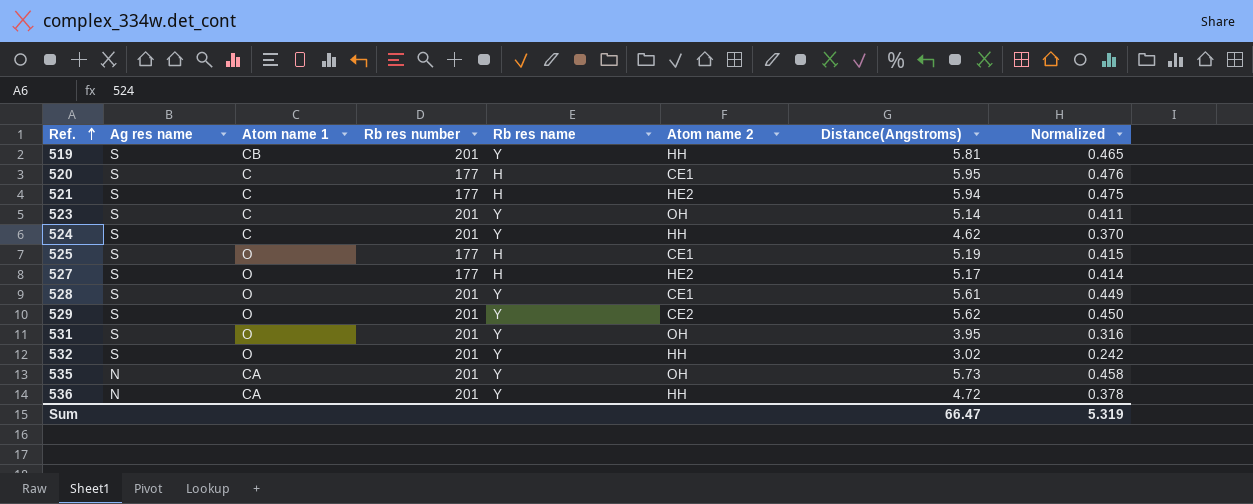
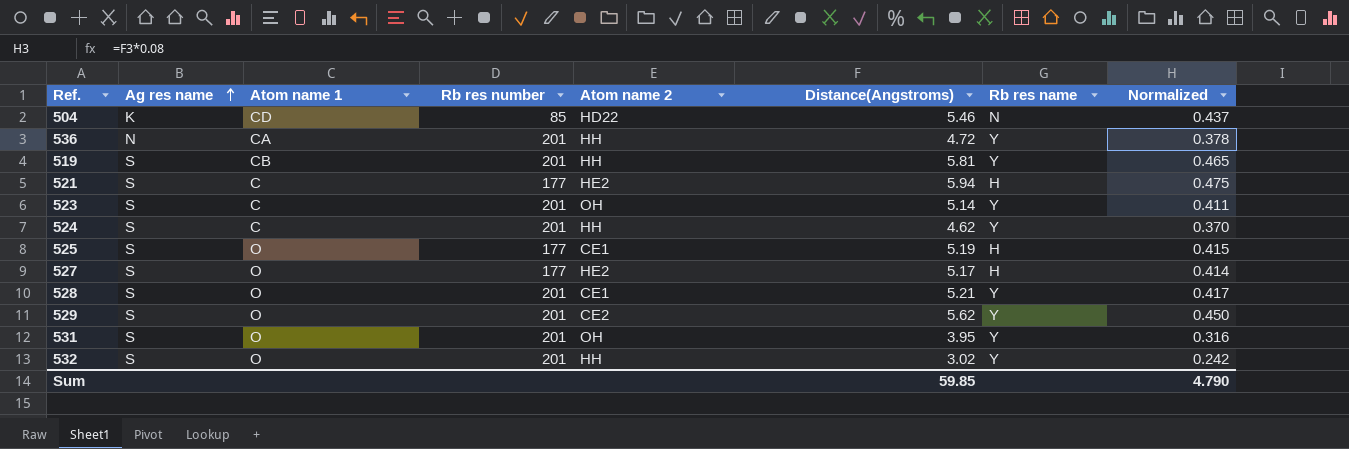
row order: Ref. ascending -> Ag res name ascending
column Rb res name | position: 5 -> 7
row 520: S | C | 177 | H | CE1 | 5.95 | 0.476 -> none
row 535: N | CA | 201 | Y | OH | 5.73 | 0.458 -> none
row 504: none -> K | CD | 85 | HD22 | 5.46 | N | 0.437
528 | Distance(Angstroms): 5.61 -> 5.21
528 | Normalized: 0.449 -> 0.417
Sum | Distance(Angstroms): 66.47 -> 59.85
Sum | Normalized: 5.319 -> 4.790

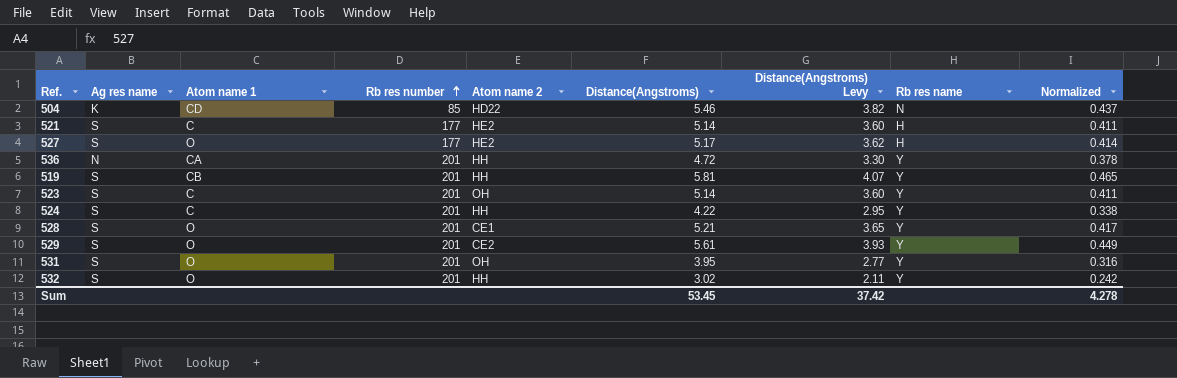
row order: Ag res name ascending -> Rb res number ascending
column Distance(Angstroms) Levy | formula: none -> [Distance(Angstroms)] * 0.7
row 525: S | O | 177 | CE1 | 5.19 | H | 0.415 -> none
521 | Distance(Angstroms): 5.94 -> 5.14
521 | Normalized: 0.475 -> 0.411
524 | Distance(Angstroms): 4.62 -> 4.22
524 | Normalized: 0.370 -> 0.338
529 | Distance(Angstroms): 5.62 -> 5.61
529 | Normalized: 0.450 -> 0.449
Sum | Distance(Angstroms): 59.85 -> 53.45
Sum | Normalized: 4.790 -> 4.278

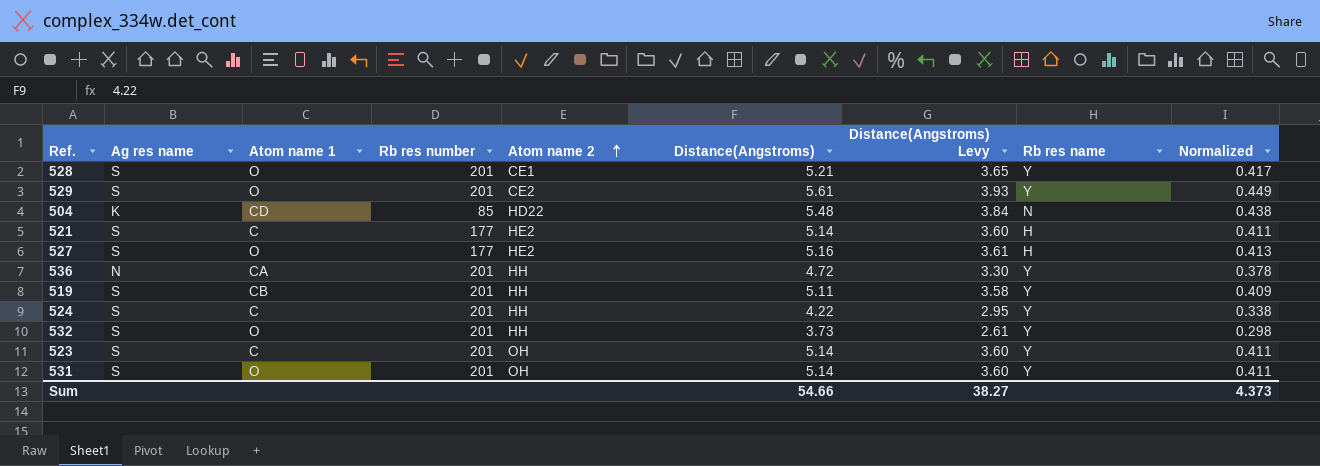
row order: Rb res number ascending -> Atom name 2 ascending
504 | Distance(Angstroms): 5.46 -> 5.48
504 | Distance(Angstroms) Levy: 3.82 -> 3.84
504 | Normalized: 0.437 -> 0.438
527 | Distance(Angstroms): 5.17 -> 5.16
527 | Distance(Angstroms) Levy: 3.62 -> 3.61
527 | Normalized: 0.414 -> 0.413
519 | Distance(Angstroms): 5.81 -> 5.11
519 | Distance(Angstroms) Levy: 4.07 -> 3.58
519 | Normalized: 0.465 -> 0.409
532 | Distance(Angstroms): 3.02 -> 3.73
532 | Distance(Angstroms) Levy: 2.11 -> 2.61
532 | Normalized: 0.242 -> 0.298
531 | Distance(Angstroms): 3.95 -> 5.14
531 | Distance(Angstroms) Levy: 2.77 -> 3.60
531 | Normalized: 0.316 -> 0.411
Sum | Distance(Angstroms): 53.45 -> 54.66
Sum | Distance(Angstroms) Levy: 37.42 -> 38.27
Sum | Normalized: 4.278 -> 4.373

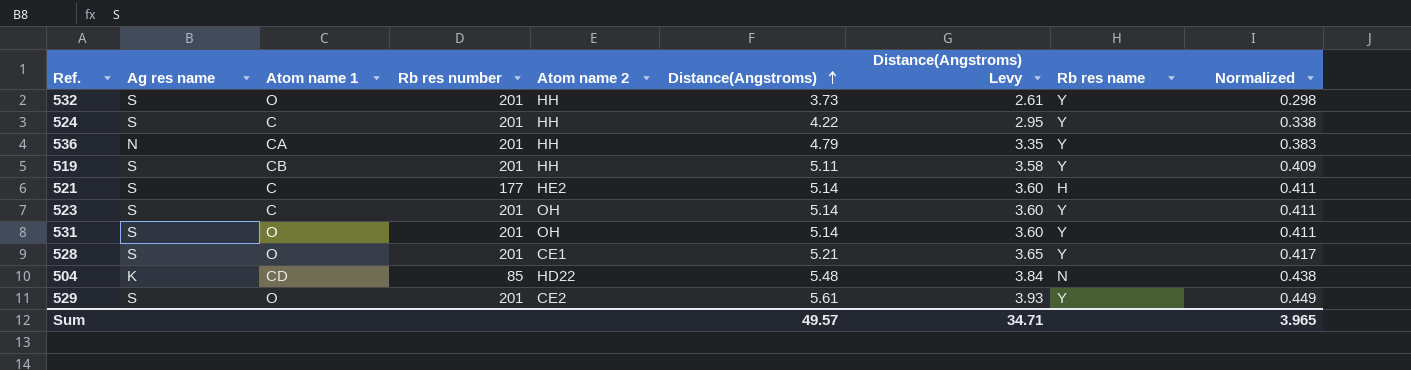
row order: Atom name 2 ascending -> Distance(Angstroms) ascending
row 527: S | O | 177 | HE2 | 5.16 | 3.61 | H | 0.413 -> none
536 | Distance(Angstroms): 4.72 -> 4.79
536 | Distance(Angstroms) Levy: 3.30 -> 3.35
536 | Normalized: 0.378 -> 0.383
Sum | Distance(Angstroms): 54.66 -> 49.57
Sum | Distance(Angstroms) Levy: 38.27 -> 34.71
Sum | Normalized: 4.373 -> 3.965

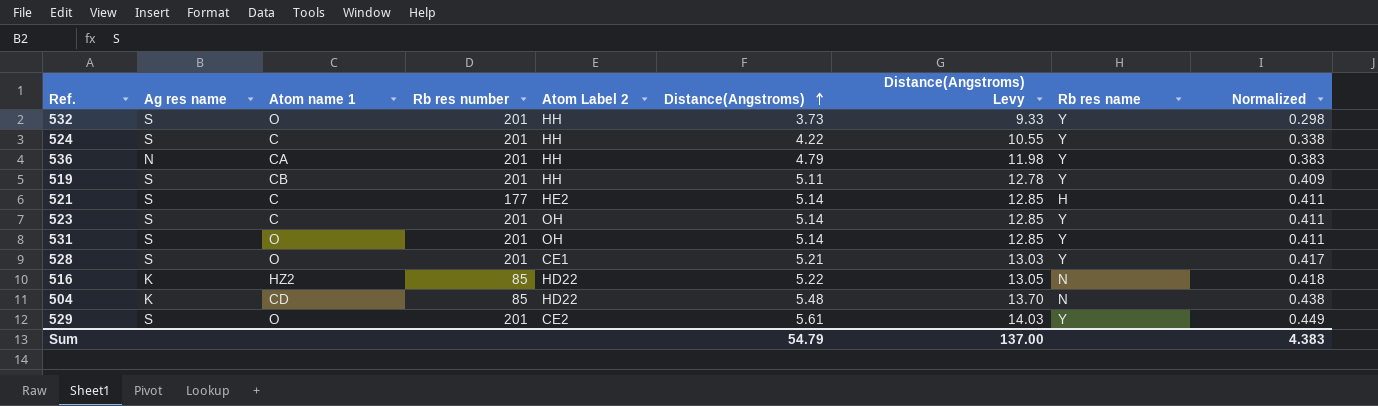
column name: Atom name 2 -> Atom Label 2
column Distance(Angstroms) Levy | formula: [Distance(Angstroms)] * 0.7 -> [Distance(Angstroms)] * 2.5
row 516: none -> K | HZ2 | 85 | HD22 | 5.22 | 13.05 | N | 0.418
Sum | Distance(Angstroms): 49.57 -> 54.79
Sum | Distance(Angstroms) Levy: 34.71 -> 137.00
Sum | Normalized: 3.965 -> 4.383

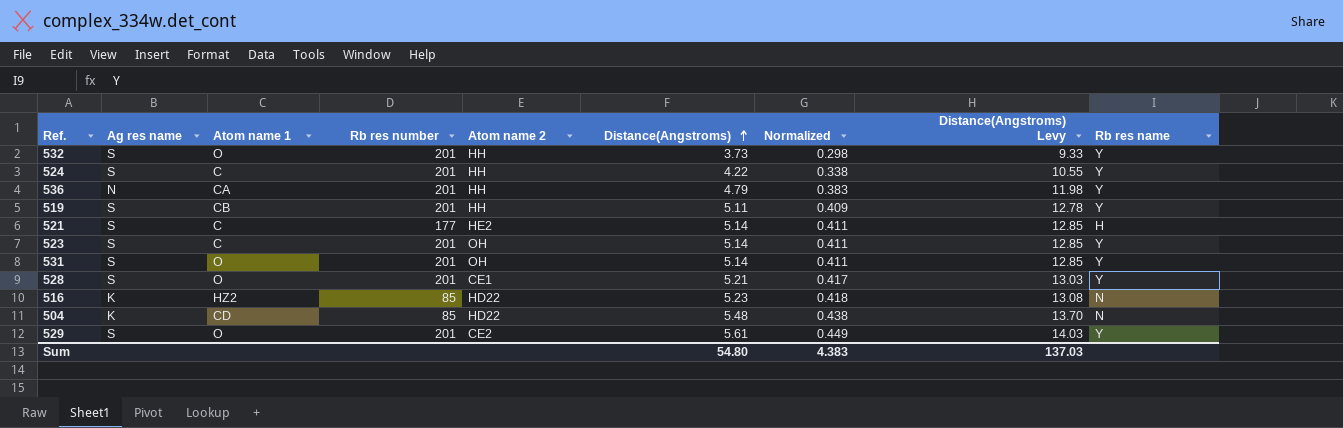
column name: Atom Label 2 -> Atom name 2
column Normalized | position: 9 -> 7
516 | Distance(Angstroms): 5.22 -> 5.23
516 | Distance(Angstroms) Levy: 13.05 -> 13.08
Sum | Distance(Angstroms): 54.79 -> 54.80
Sum | Distance(Angstroms) Levy: 137.00 -> 137.03

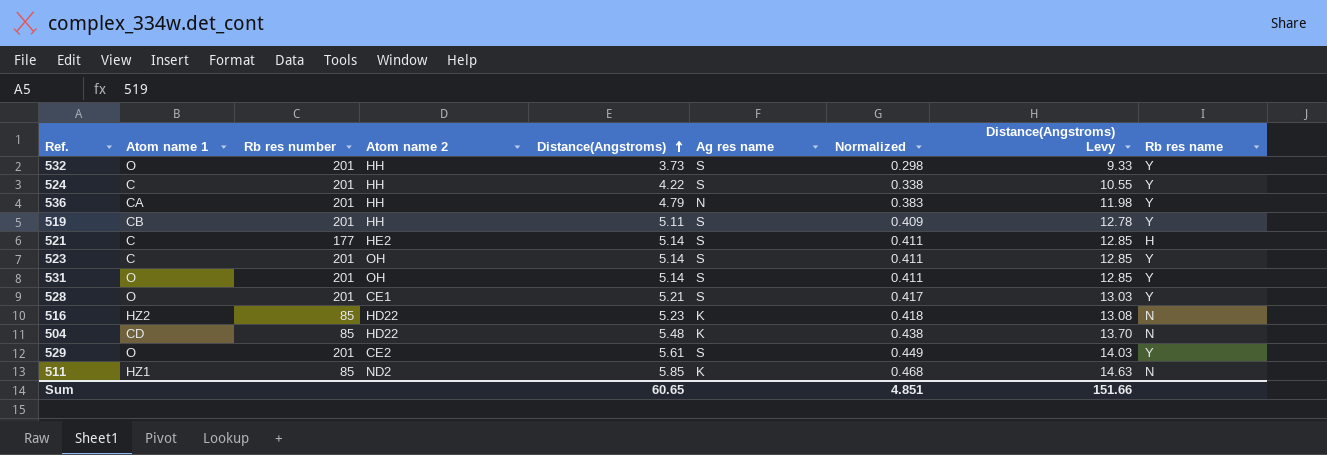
column Ag res name | position: 2 -> 6
row 511: none -> HZ1 | 85 | ND2 | 5.85 | K | 0.468 | 14.63 | N
Sum | Distance(Angstroms): 54.80 -> 60.65
Sum | Normalized: 4.383 -> 4.851
Sum | Distance(Angstroms) Levy: 137.03 -> 151.66

